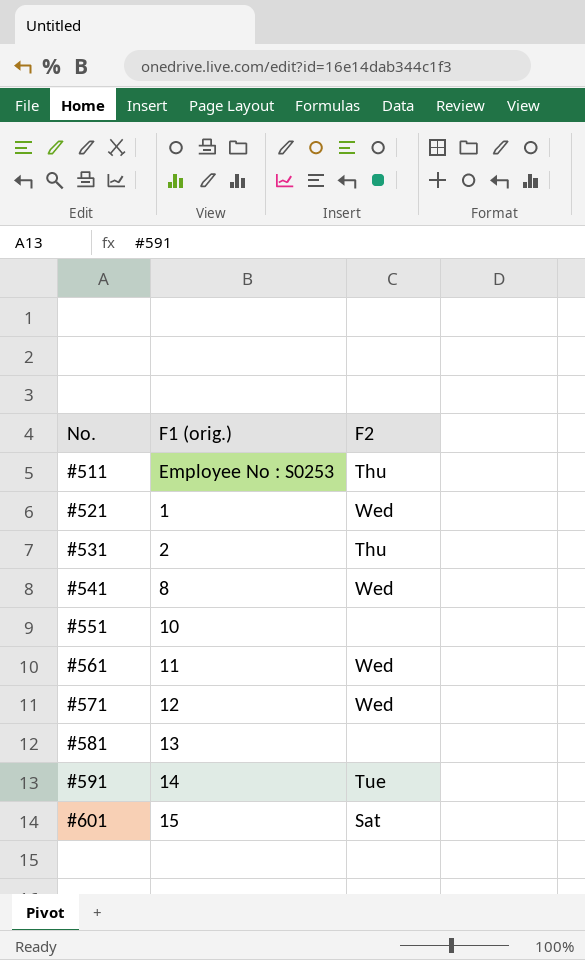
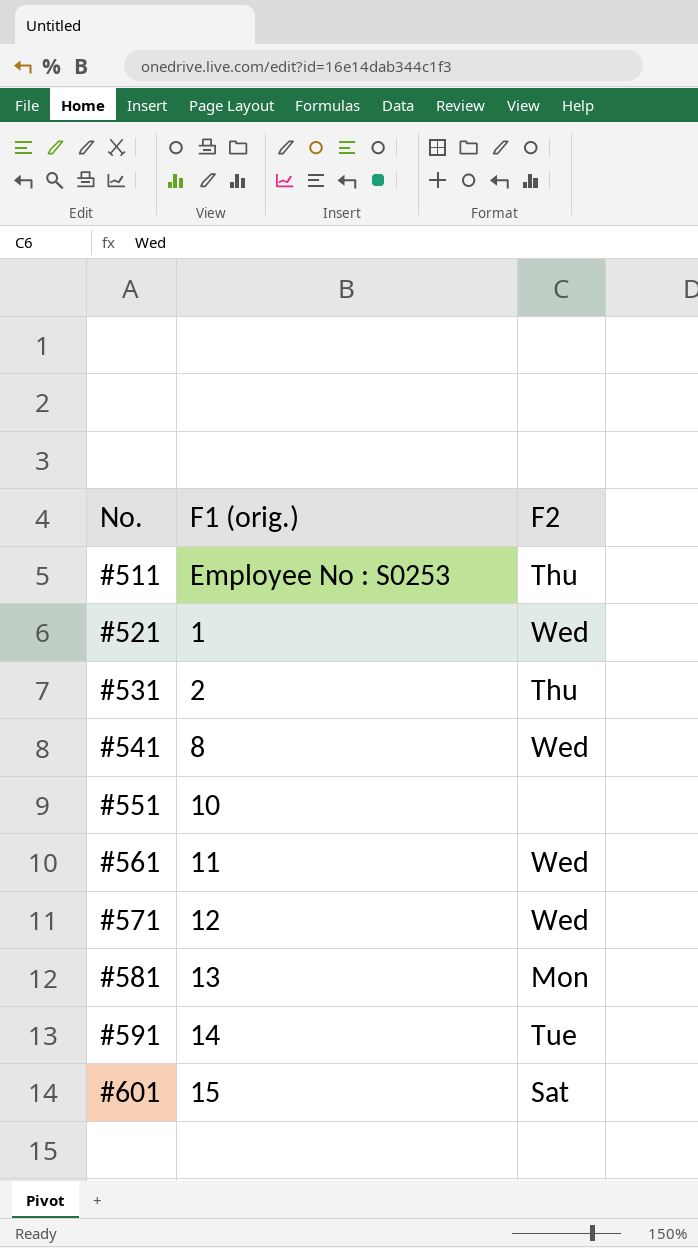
#581 | F2: none -> Mon

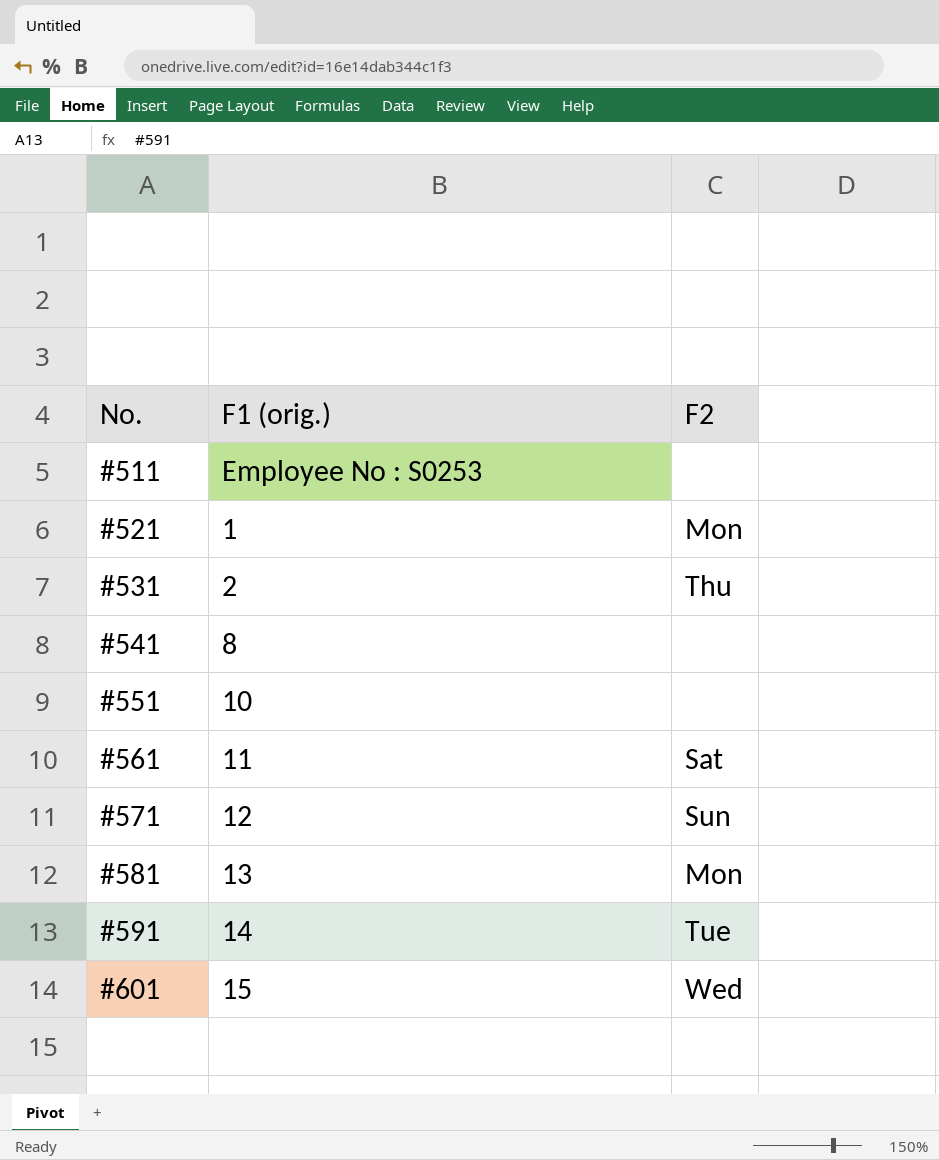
#511 | F2: Thu -> none
#521 | F2: Wed -> Mon
#541 | F2: Wed -> none
#561 | F2: Wed -> Sat
#571 | F2: Wed -> Sun
#601 | F2: Sat -> Wed

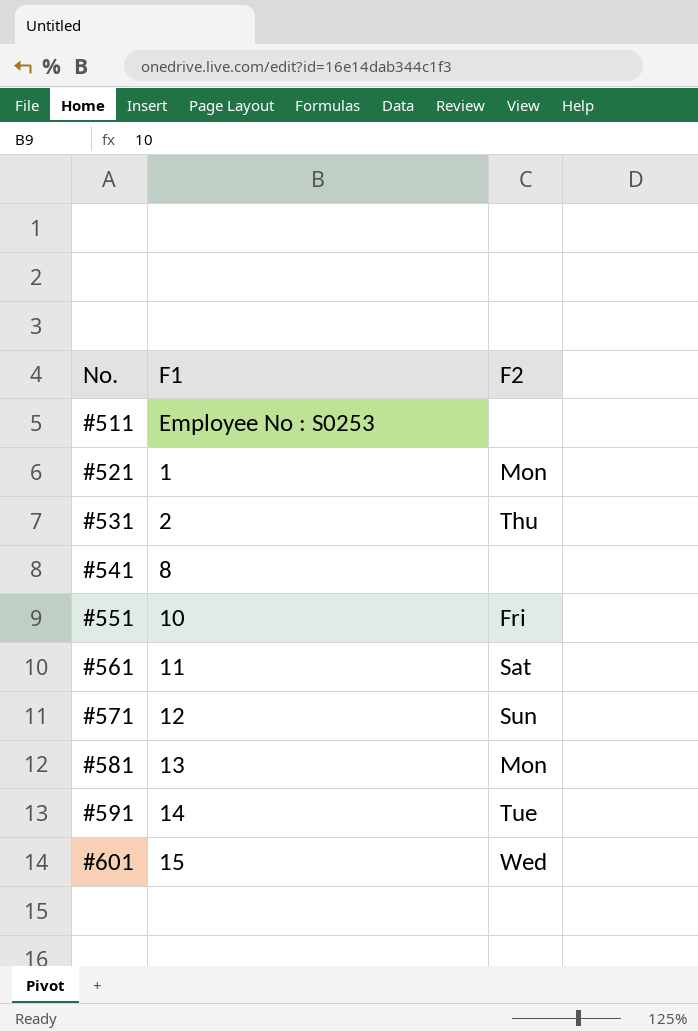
column name: F1 (orig.) -> F1
#551 | F2: none -> Fri

